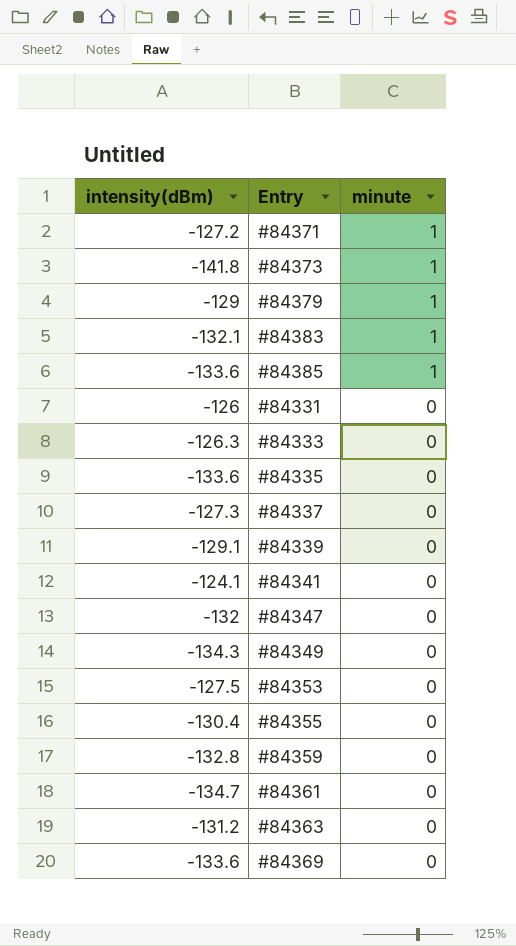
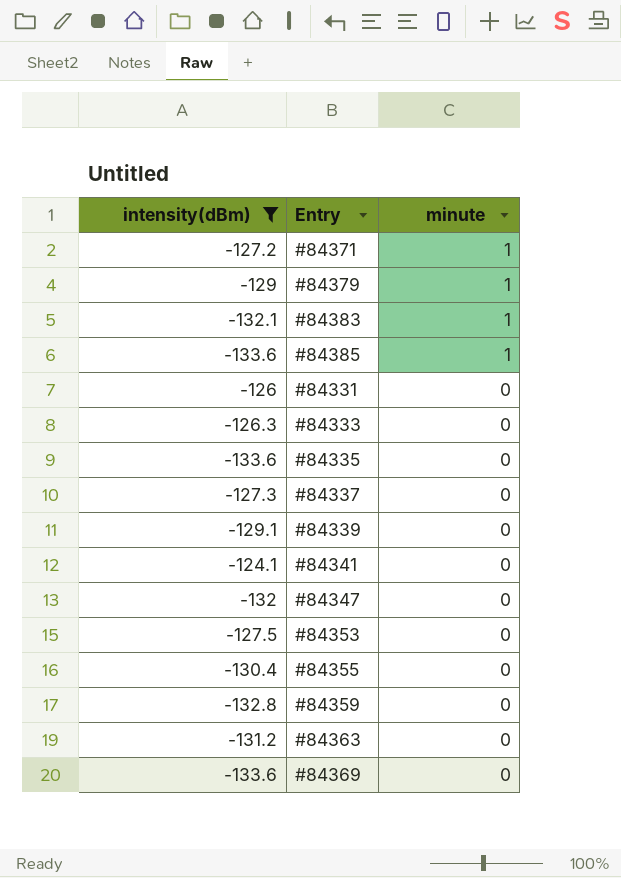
filter: none -> intensity(dBm) >= -133.6

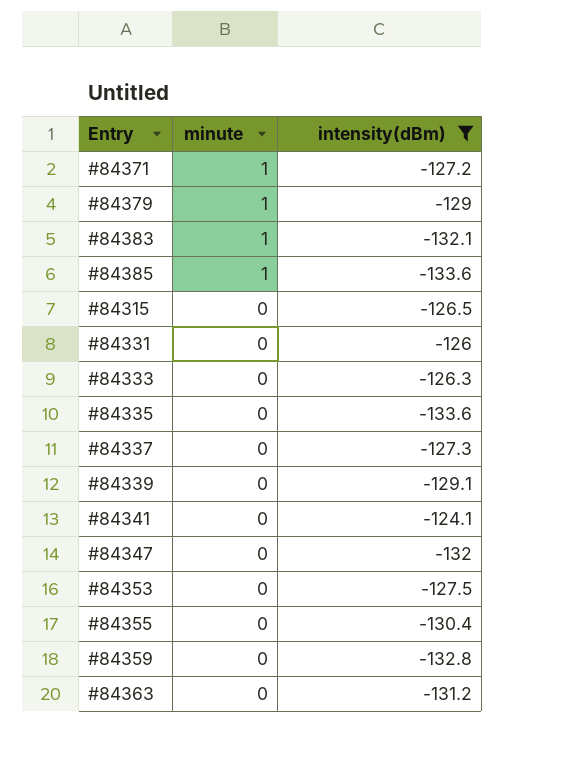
column intensity(dBm) | position: 1 -> 3
row #84369: -133.6 | 0 -> none
row #84315: none -> 0 | -126.5

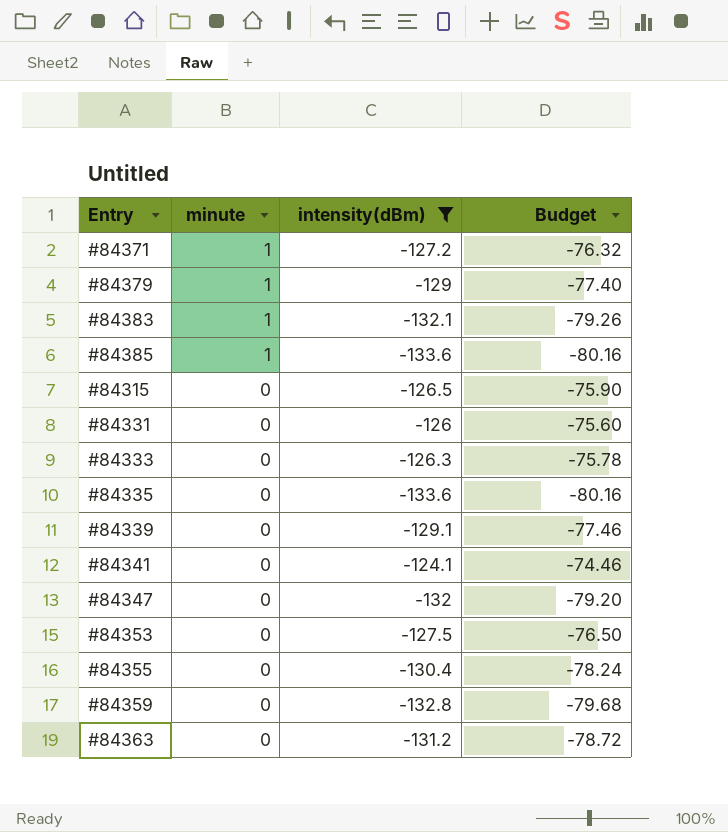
column Budget | formula: none -> [intensity(dBm)] * 0.6
row #84337: 0 | -127.3 -> none

